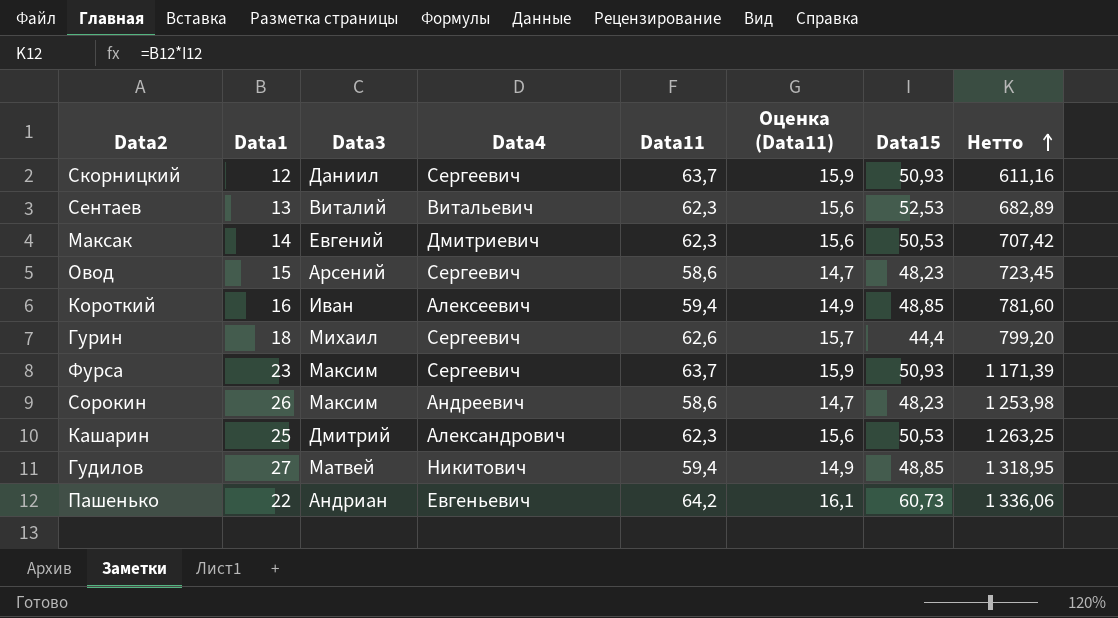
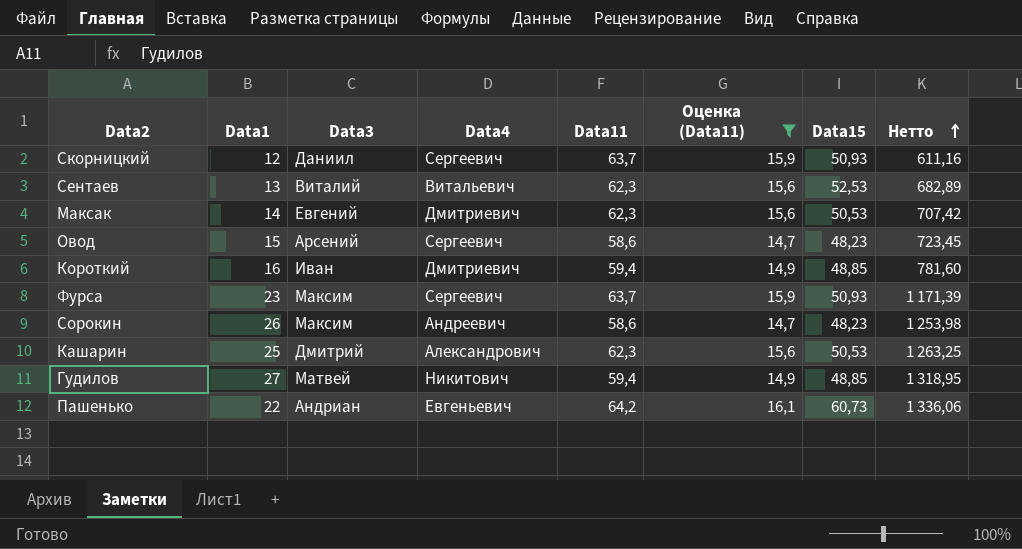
filter: none -> Оценка (Data11) != 15,7
Короткий | Data4: Алексеевич -> Дмитриевич

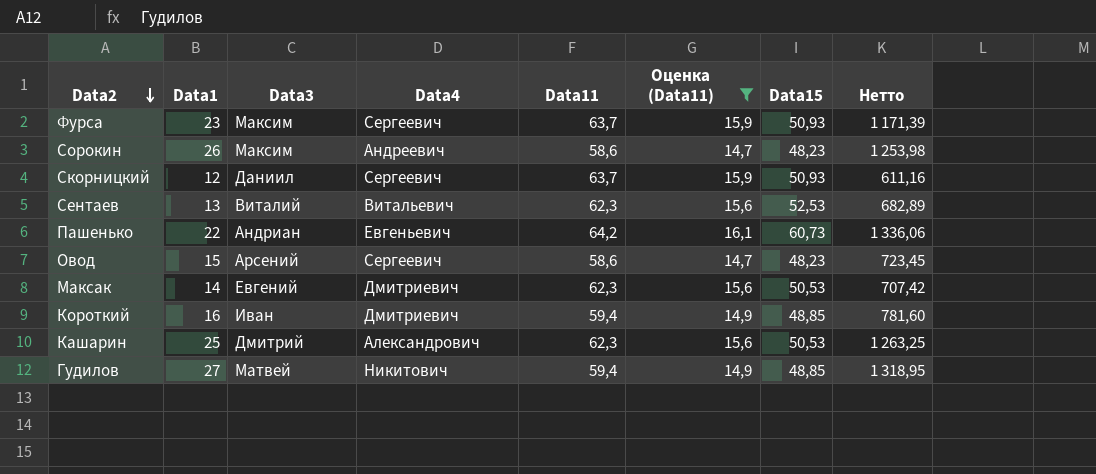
row order: Нетто ascending -> Data2 descending

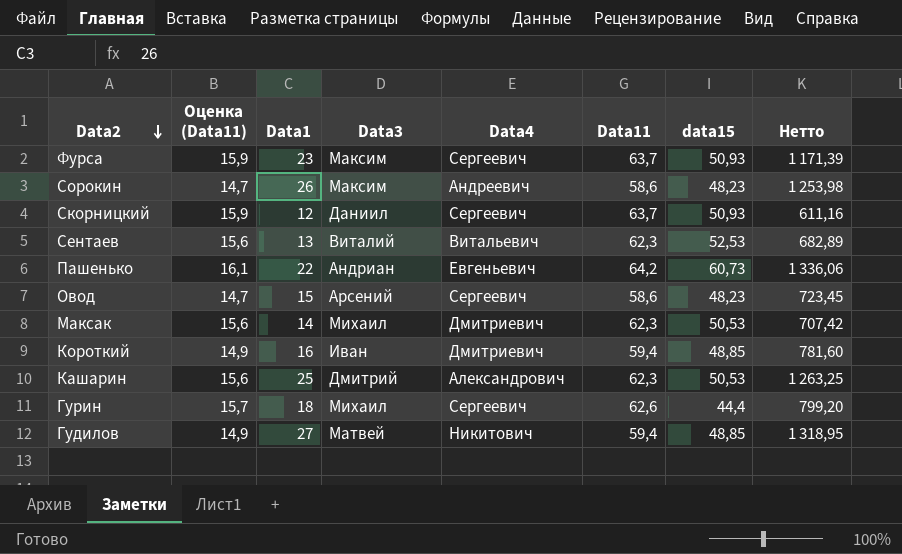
filter: Оценка (Data11) != 15,7 -> none
column Оценка (Data11) | position: 6 -> 2
column name: Data15 -> data15
Максак | Data3: Евгений -> Михаил

